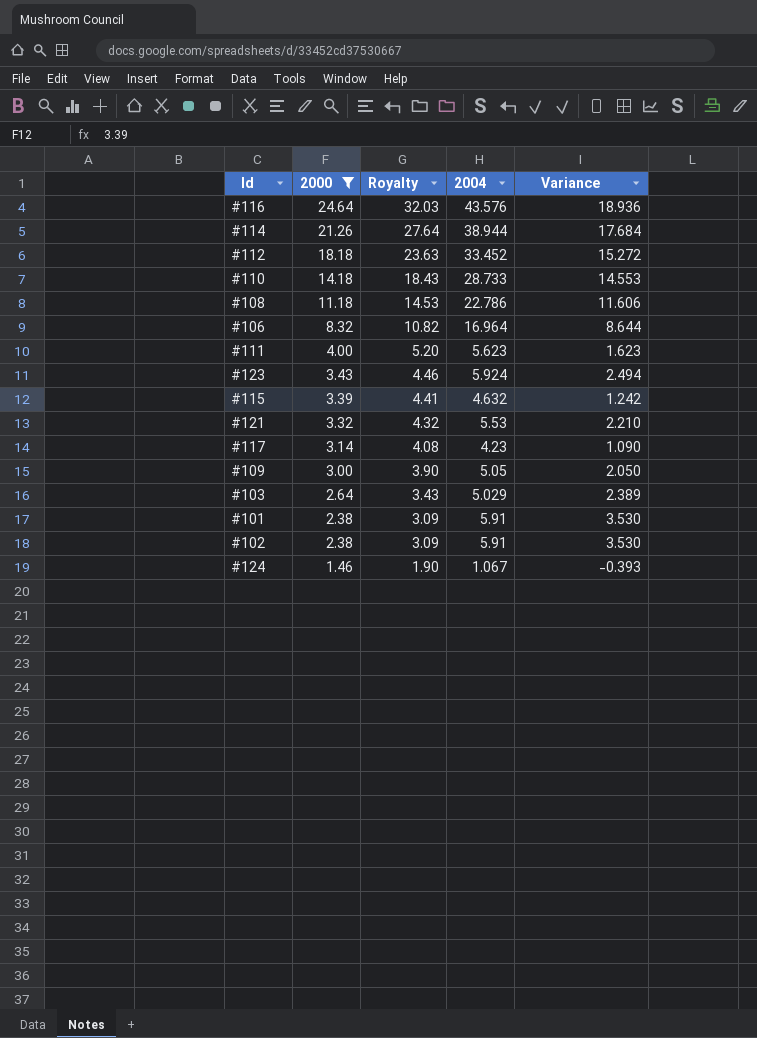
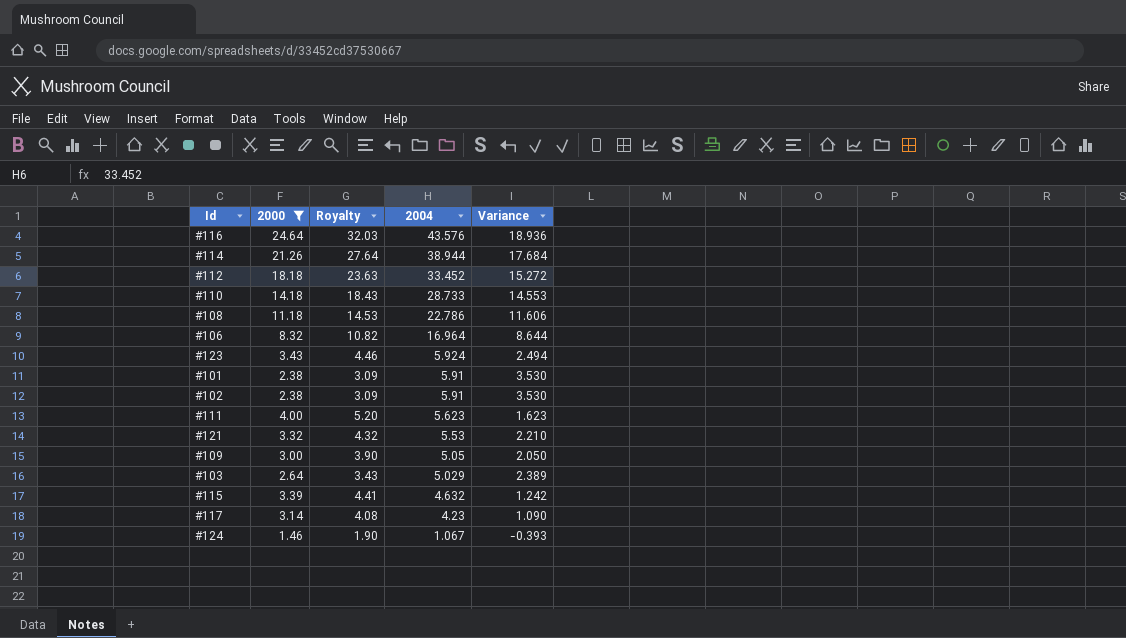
row order: 2000 descending -> 2004 descending

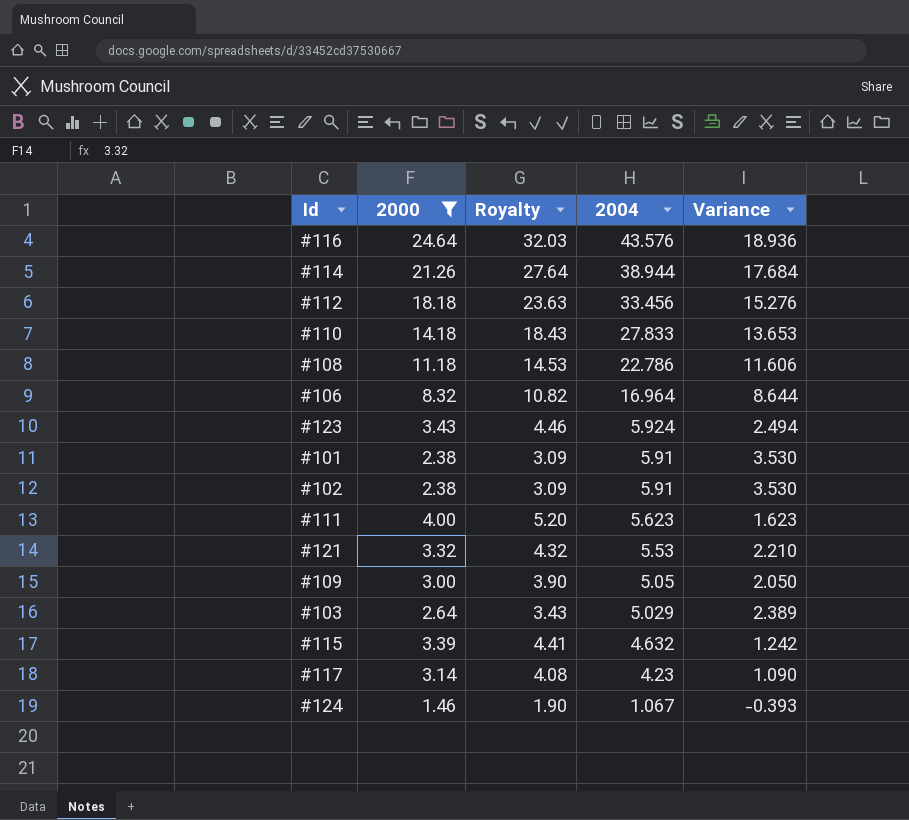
#112 | 2004: 33.452 -> 33.456
#112 | Variance: 15.272 -> 15.276
#110 | 2004: 28.733 -> 27.833
#110 | Variance: 14.553 -> 13.653

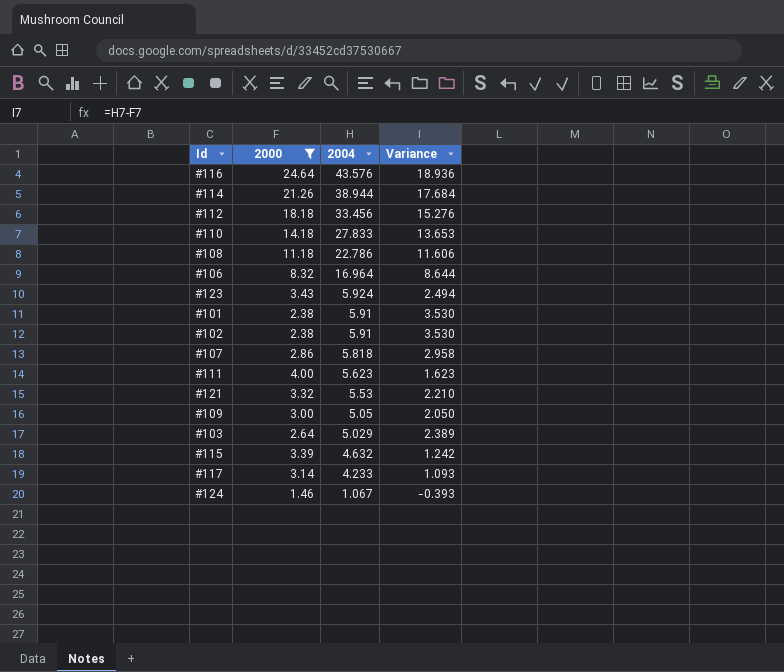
column Royalty | formula: [2000] * 1.3 -> none
row #107: none -> 2.86 | 5.818 | 2.958
#117 | 2004: 4.23 -> 4.233
#117 | Variance: 1.090 -> 1.093

